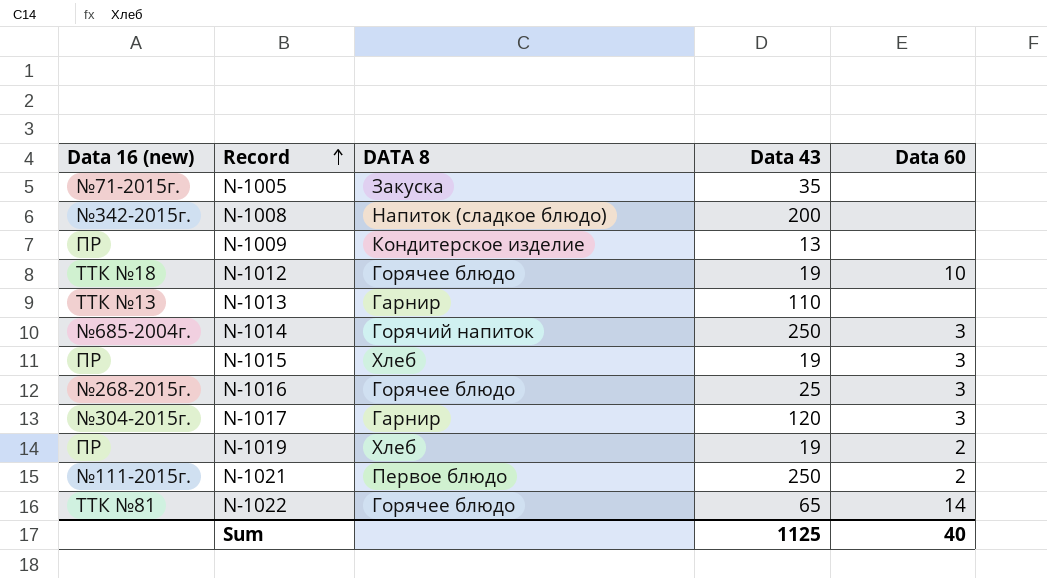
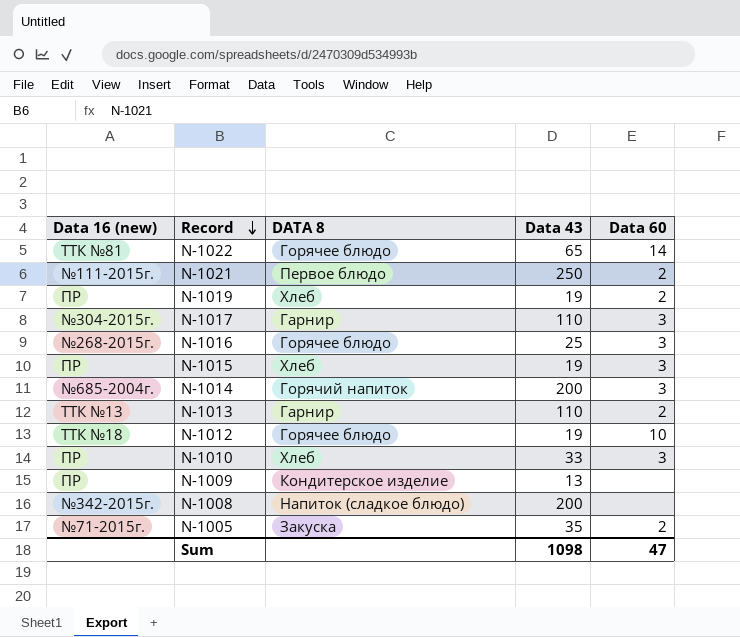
row order: Record ascending -> Record descending
N-1017 | Data 43: 120 -> 110
N-1014 | Data 43: 250 -> 200
N-1013 | Data 60: none -> 2
row N-1010: none -> ПР | Хлеб | 33 | 3
N-1005 | Data 60: none -> 2
Sum | Data 43: 1125 -> 1098
Sum | Data 60: 40 -> 47

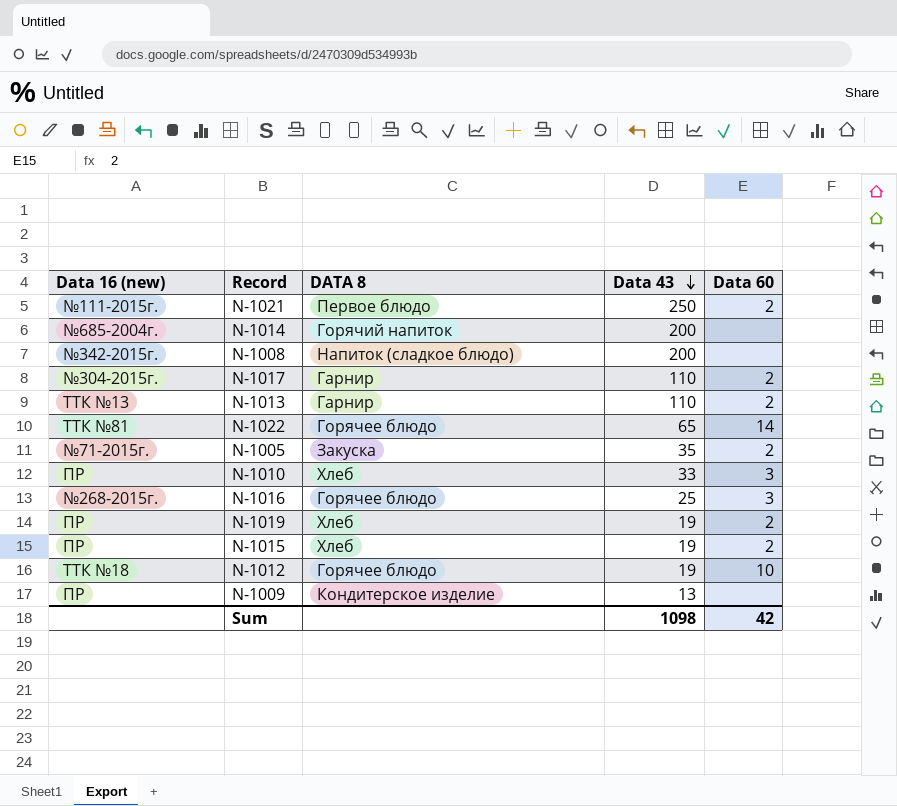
row order: Record descending -> Data 43 descending
N-1014 | Data 60: 3 -> none
N-1017 | Data 60: 3 -> 2
N-1015 | Data 60: 3 -> 2
Sum | Data 60: 47 -> 42

